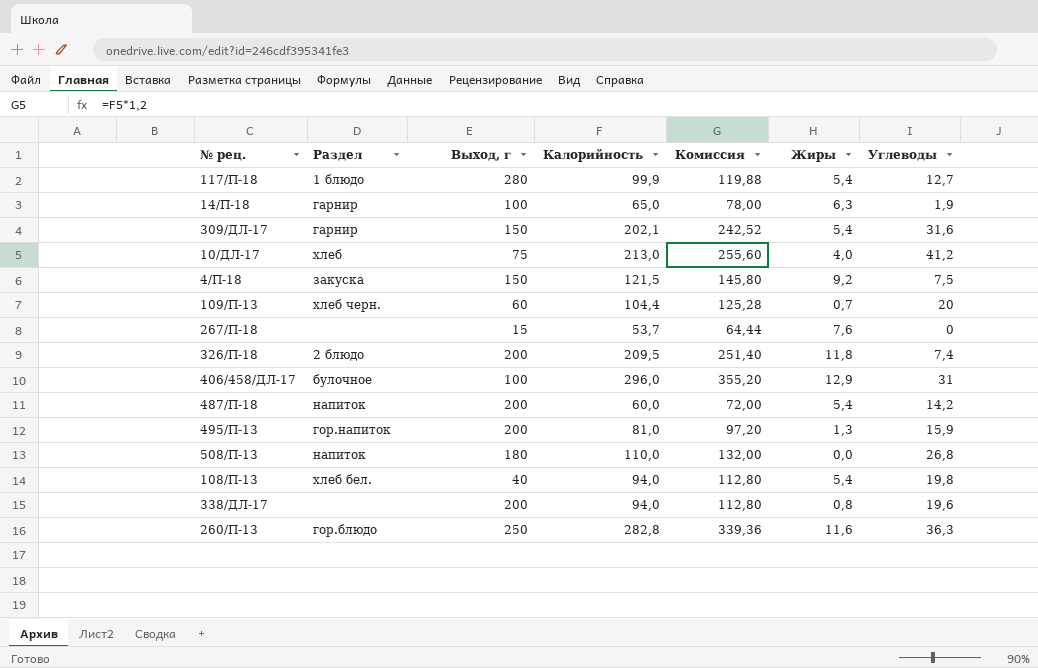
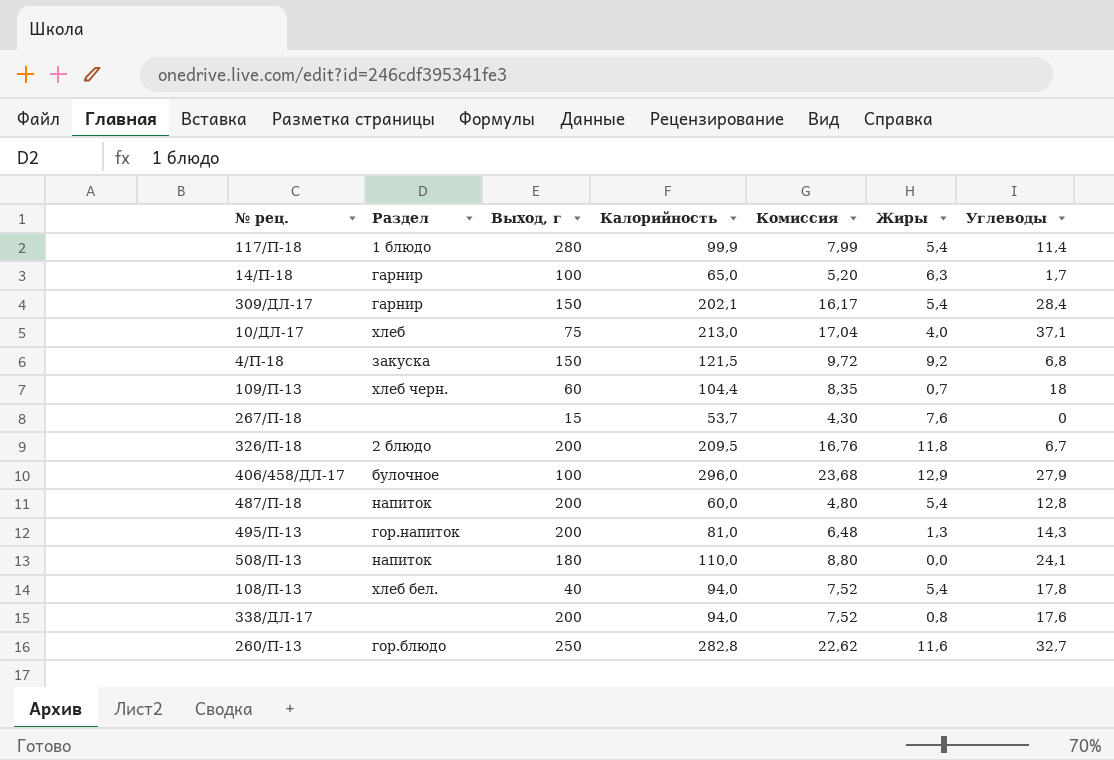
column Комиссия | formula: [Калорийность] * 1,2 -> [Калорийность] * 0,08
117/П-18 | Углеводы: 12,7 -> 11,4
14/П-18 | Углеводы: 1,9 -> 1,7
309/ДЛ-17 | Углеводы: 31,6 -> 28,4
10/ДЛ-17 | Углеводы: 41,2 -> 37,1
4/П-18 | Углеводы: 7,5 -> 6,8
109/П-13 | Углеводы: 20 -> 18
326/П-18 | Углеводы: 7,4 -> 6,7
406/458/ДЛ-17 | Углеводы: 31 -> 27,9
487/П-18 | Углеводы: 14,2 -> 12,8
495/П-13 | Углеводы: 15,9 -> 14,3
508/П-13 | Углеводы: 26,8 -> 24,1
108/П-13 | Углеводы: 19,8 -> 17,8
338/ДЛ-17 | Углеводы: 19,6 -> 17,6
260/П-13 | Углеводы: 36,3 -> 32,7

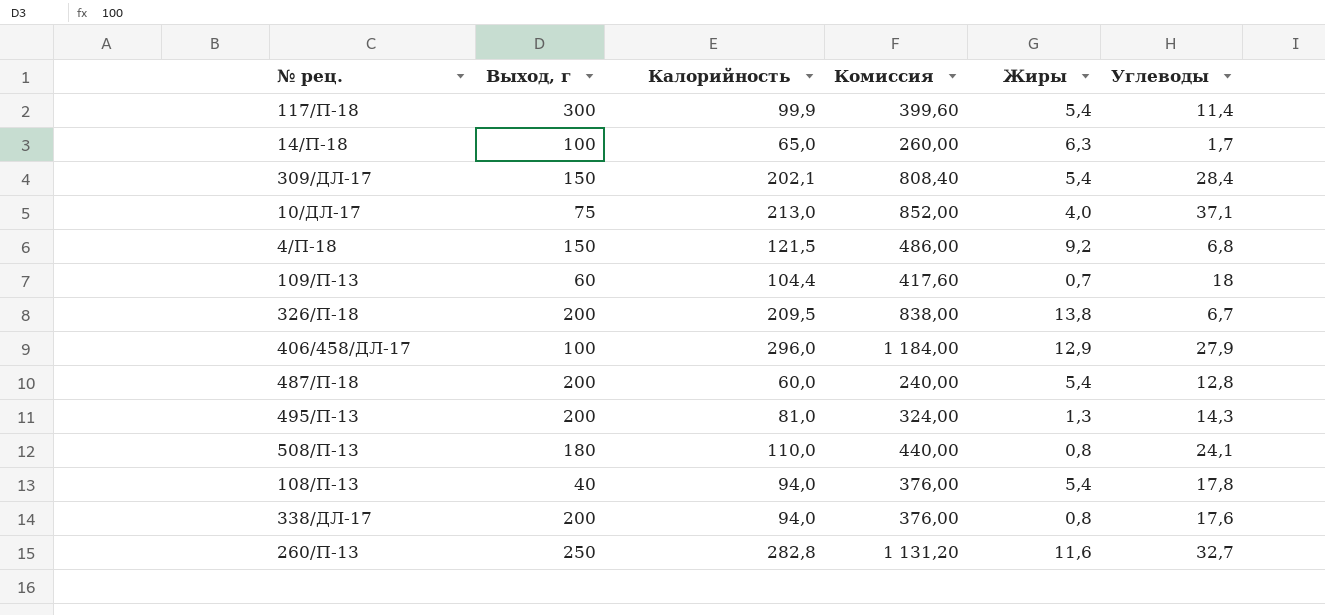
column Раздел | position: 2 -> none
column Комиссия | formula: [Калорийность] * 0,08 -> [Калорийность] * 4
row 267/П-18: none | 15 | 53,7 | 4,30 | 7,6 | 0 -> none
117/П-18 | Выход, г: 280 -> 300
326/П-18 | Жиры: 11,8 -> 13,8
508/П-13 | Жиры: 0,0 -> 0,8

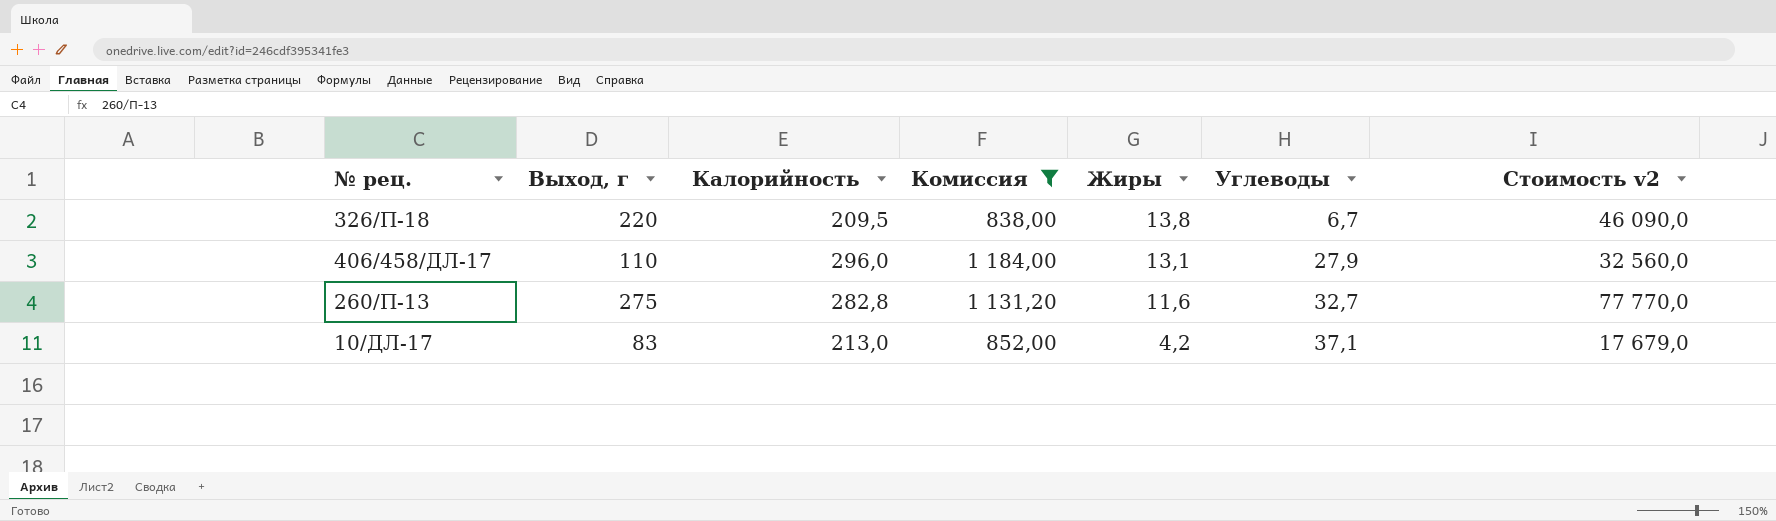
filter: none -> Комиссия >= 838,00
row order: none -> Жиры descending
column Стоимость v2 | formula: none -> [Выход, г] * [Калорийность]
326/П-18 | Выход, г: 200 -> 220
406/458/ДЛ-17 | Выход, г: 100 -> 110
406/458/ДЛ-17 | Жиры: 12,9 -> 13,1
260/П-13 | Выход, г: 250 -> 275
10/ДЛ-17 | Выход, г: 75 -> 83
10/ДЛ-17 | Жиры: 4,0 -> 4,2

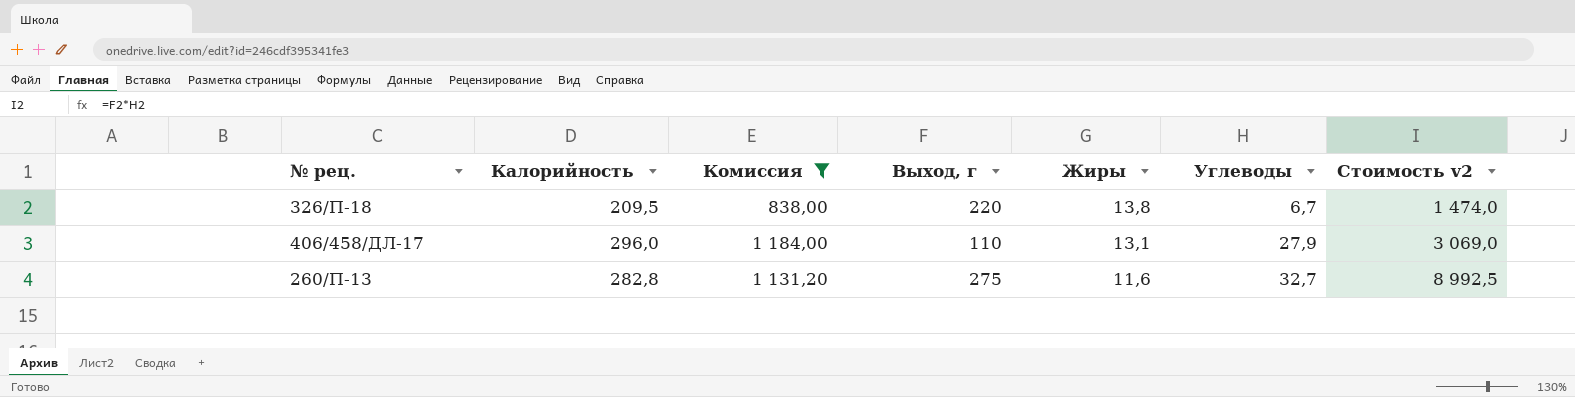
column Выход, г | position: 2 -> 4
column Стоимость v2 | formula: [Выход, г] * [Калорийность] -> [Выход, г] * [Углеводы]
row 10/ДЛ-17: 83 | 213,0 | 852,00 | 4,2 | 37,1 | 17 679,0 -> none

